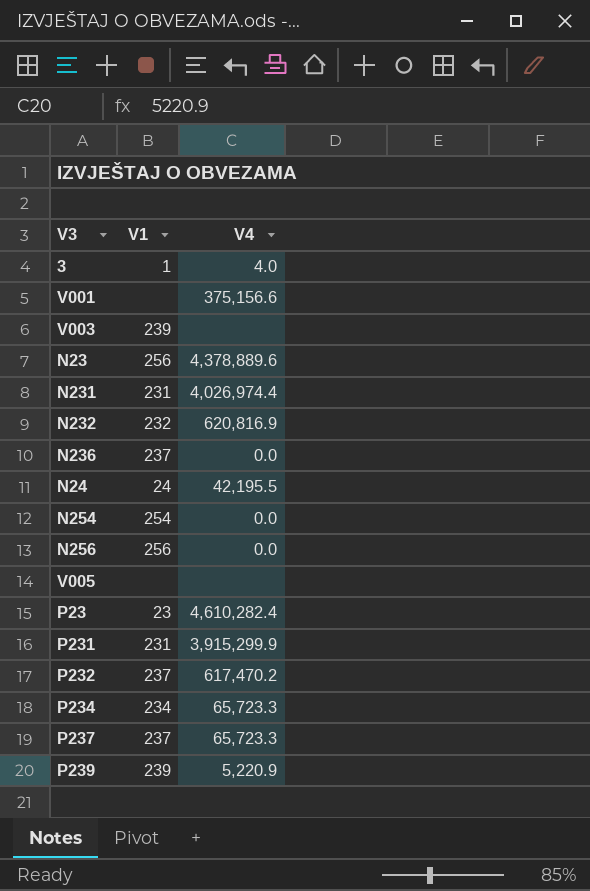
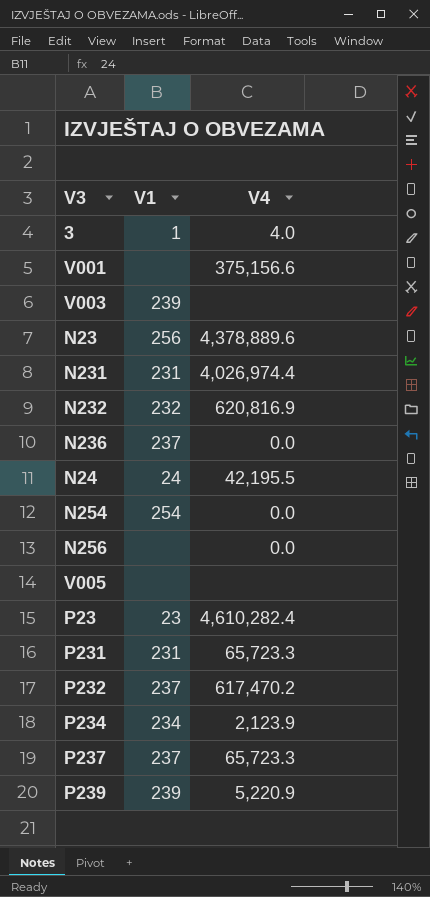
N256 | V1: 256 -> none
P231 | V4: 3,915,299.9 -> 65,723.3
P234 | V4: 65,723.3 -> 2,123.9

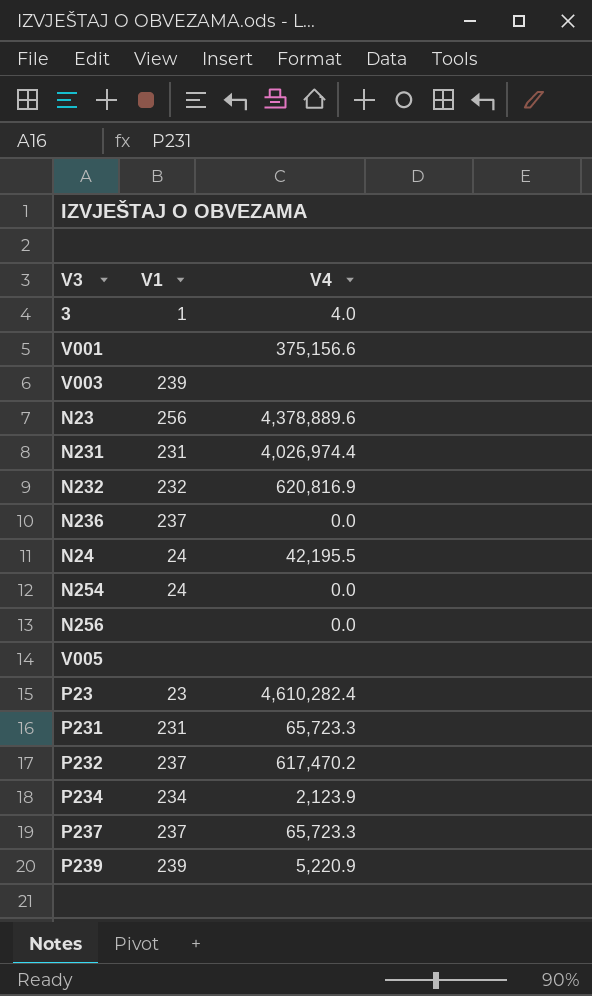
N254 | V1: 254 -> 24

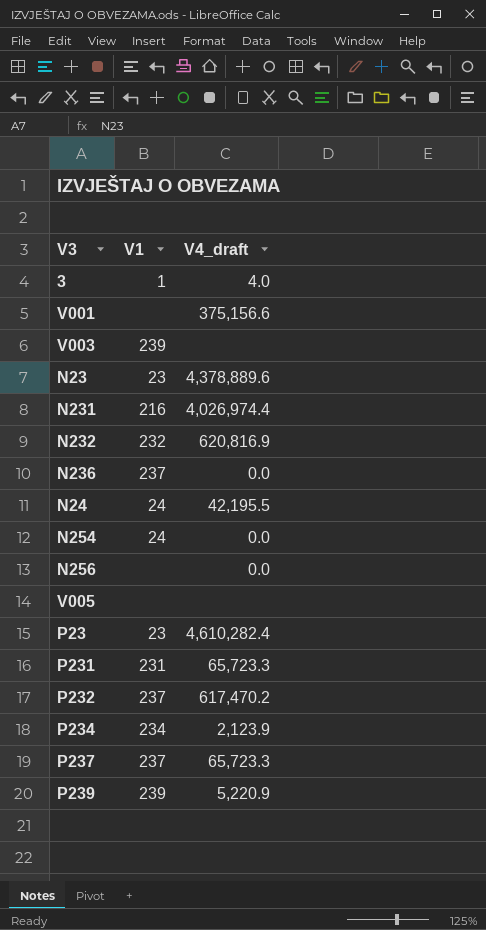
column name: V4 -> V4_draft
N23 | V1: 256 -> 23
N231 | V1: 231 -> 216

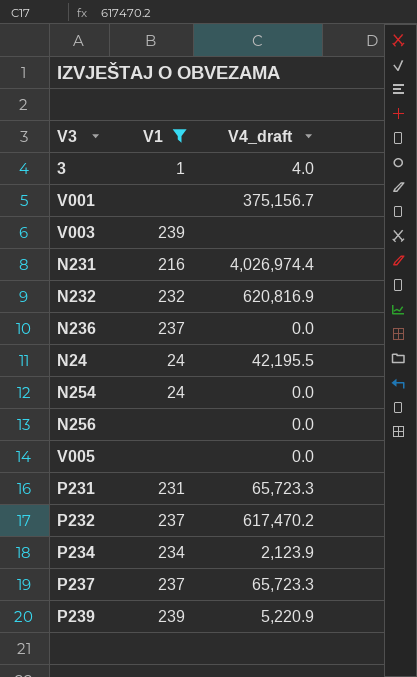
filter: none -> V1 != 23
V001 | V4_draft: 375,156.6 -> 375,156.7
V005 | V4_draft: none -> 0.0

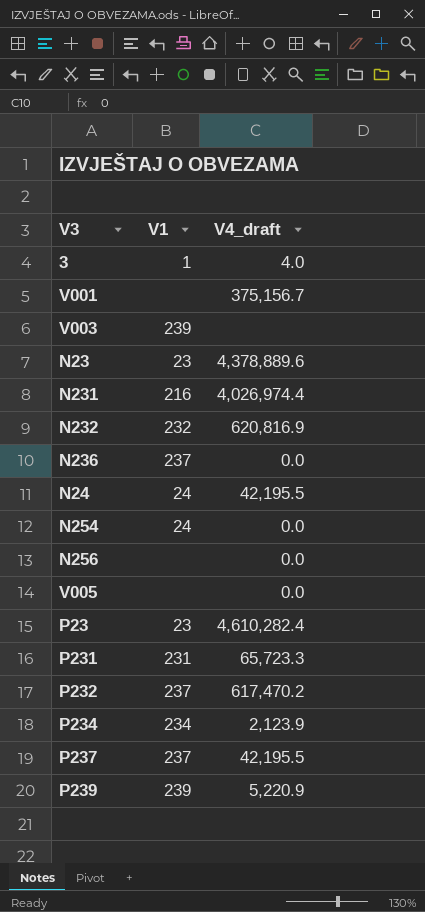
filter: V1 != 23 -> none
P237 | V4_draft: 65,723.3 -> 42,195.5

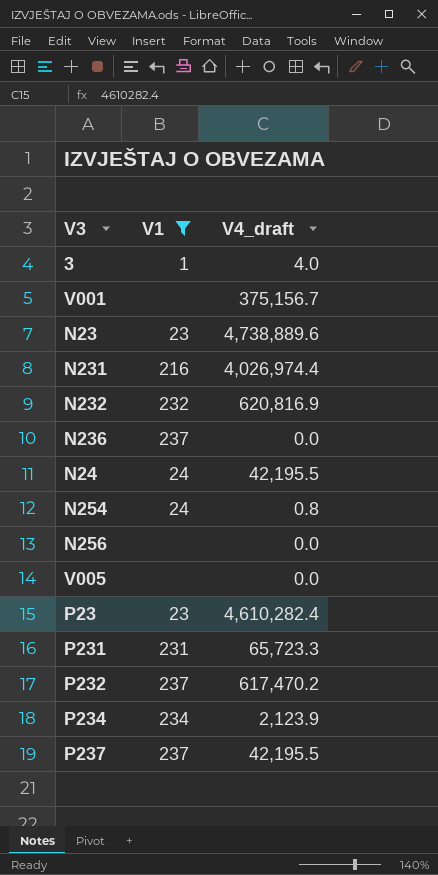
filter: none -> V1 != 239
N23 | V4_draft: 4,378,889.6 -> 4,738,889.6
N254 | V4_draft: 0.0 -> 0.8

